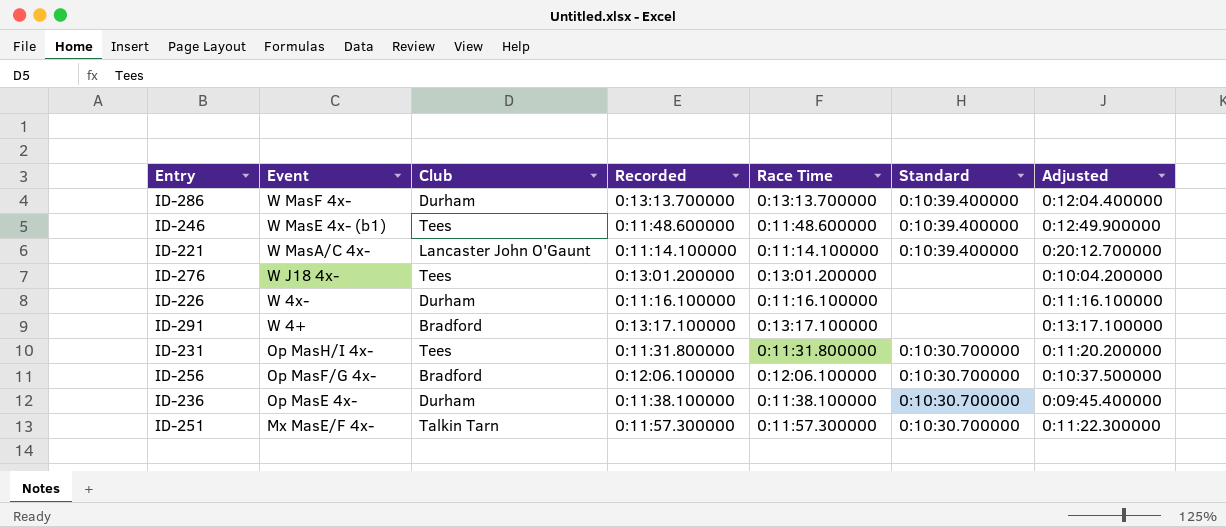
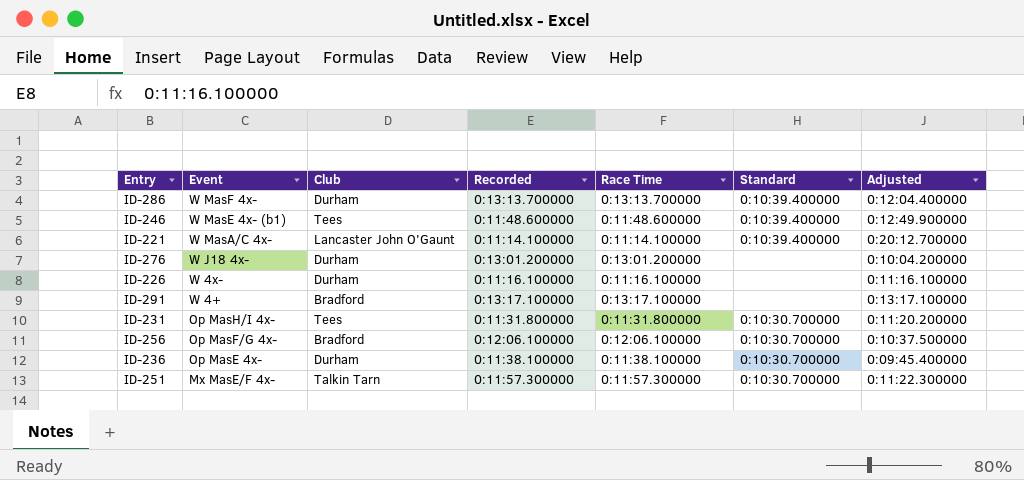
ID-276 | Club: Tees -> Durham

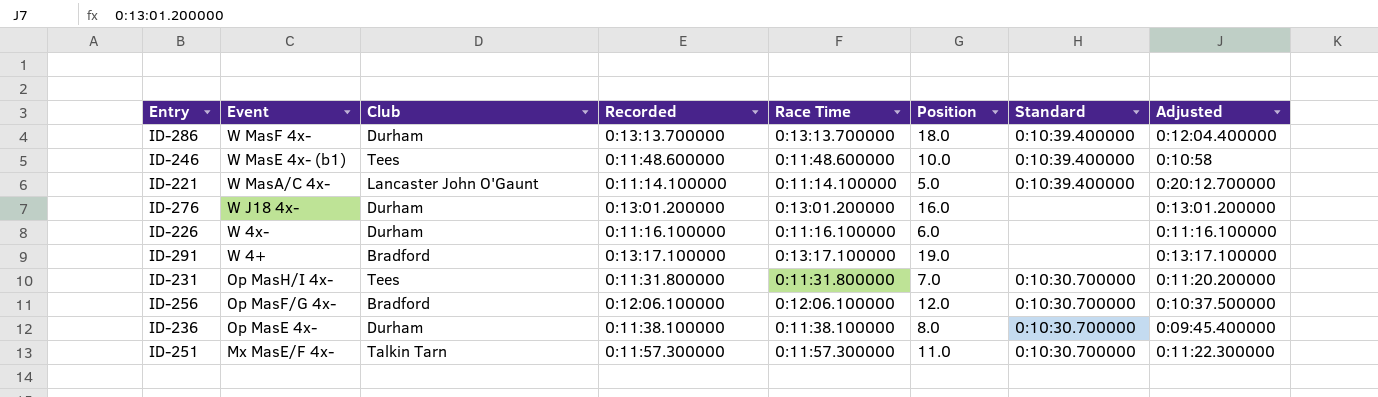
column Position | position: none -> 6
ID-246 | Adjusted: 0:12:49.900000 -> 0:10:58
ID-276 | Adjusted: 0:10:04.200000 -> 0:13:01.200000

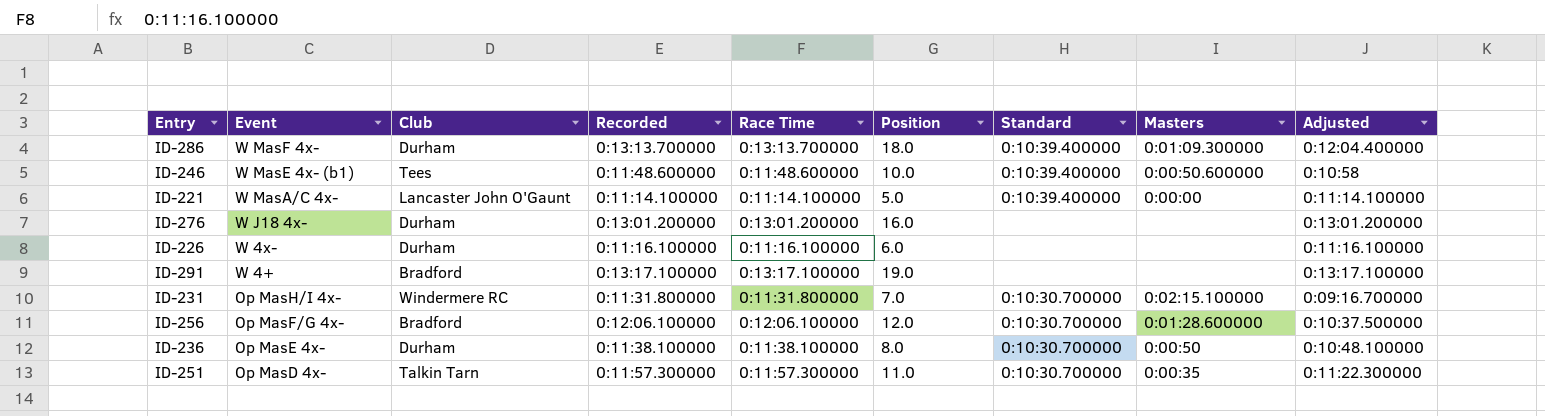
column Masters | position: none -> 8
ID-221 | Adjusted: 0:20:12.700000 -> 0:11:14.100000
ID-231 | Club: Tees -> Windermere RC
ID-231 | Adjusted: 0:11:20.200000 -> 0:09:16.700000
ID-236 | Adjusted: 0:09:45.400000 -> 0:10:48.100000
ID-251 | Event: Mx MasE/F 4x- -> Op MasD 4x-

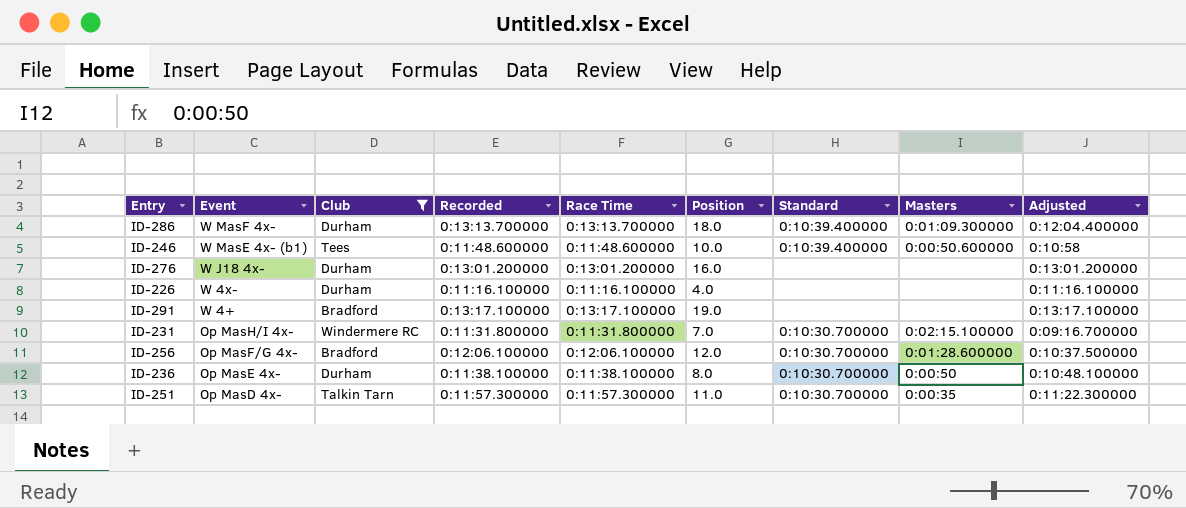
filter: none -> Club != Lancaster John O'Gaunt
ID-226 | Position: 6.0 -> 4.0

